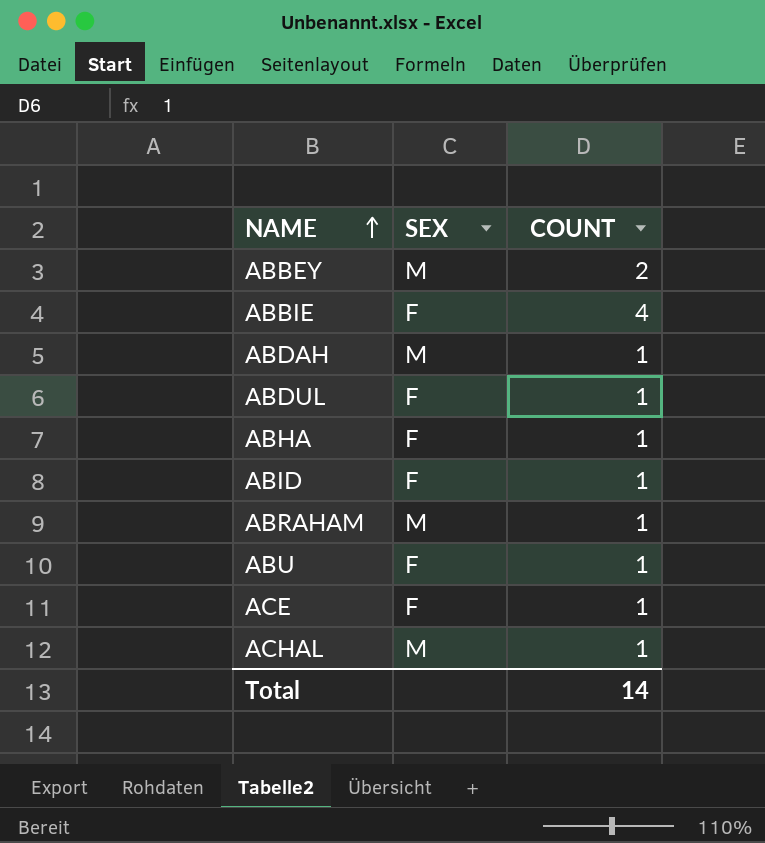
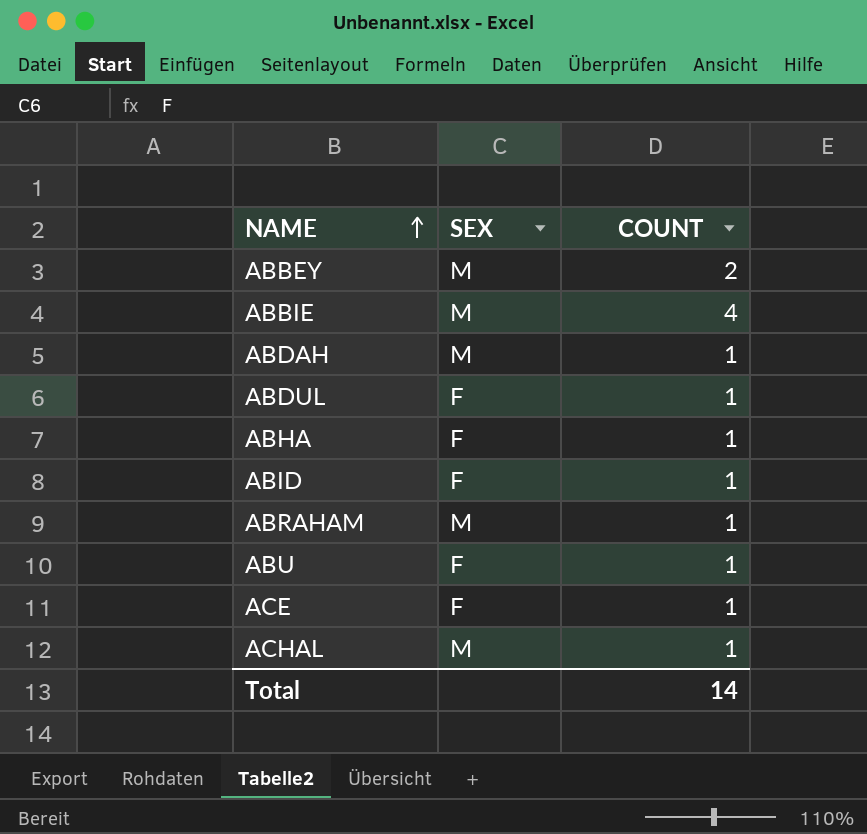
ABBIE | SEX: F -> M

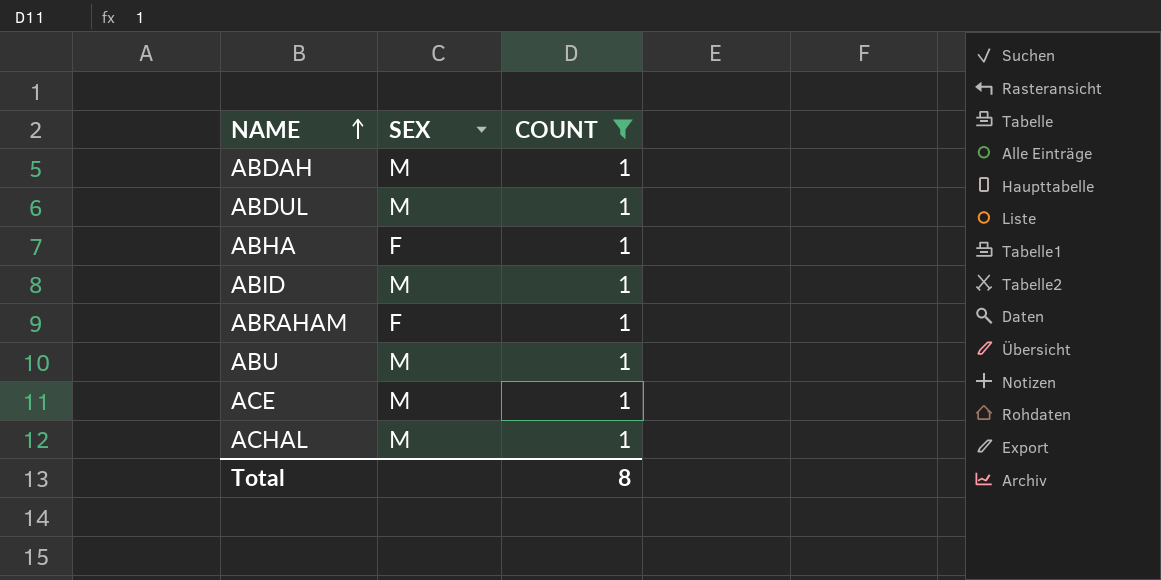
filter: none -> COUNT = 1
ABDUL | SEX: F -> M
ABID | SEX: F -> M
ABRAHAM | SEX: M -> F
ABU | SEX: F -> M
ACE | SEX: F -> M
Total | COUNT: 14 -> 8

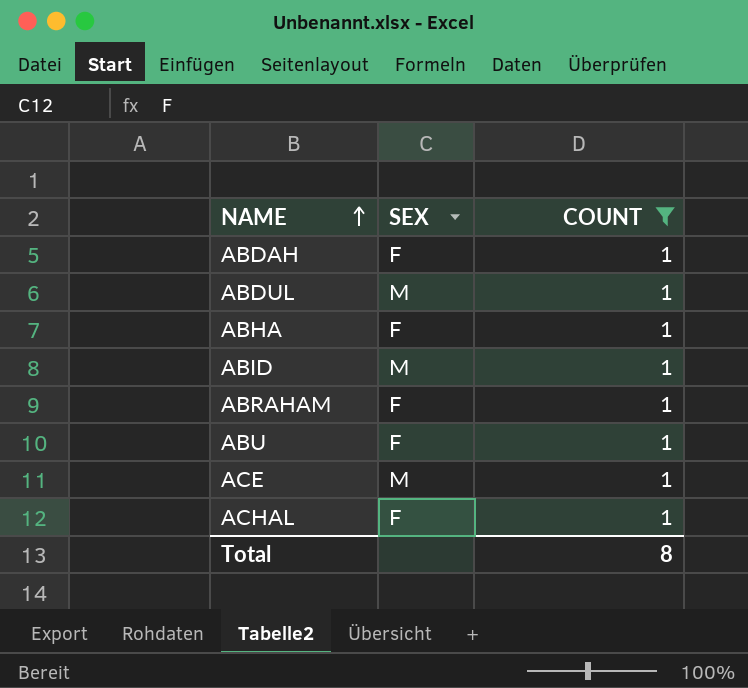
ABDAH | SEX: M -> F
ABU | SEX: M -> F
ACHAL | SEX: M -> F

